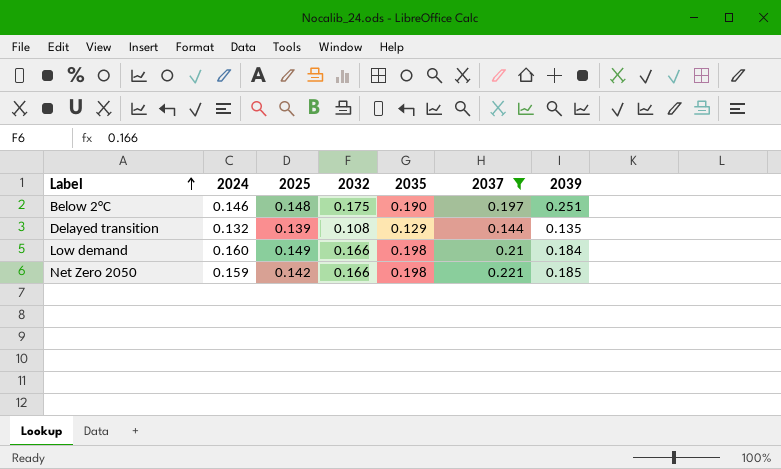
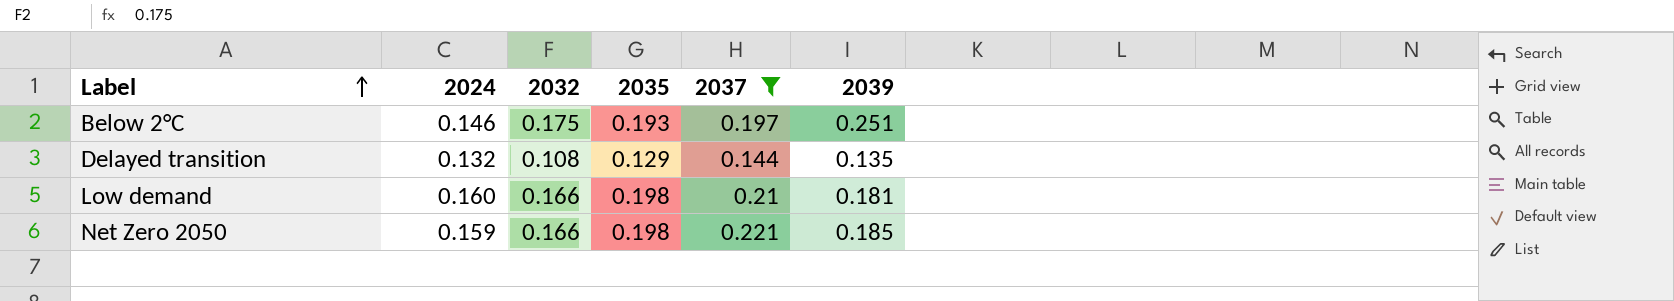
column 2025 | position: 3 -> none
Below 2°C | 2035: 0.190 -> 0.193
Low demand | 2039: 0.184 -> 0.181

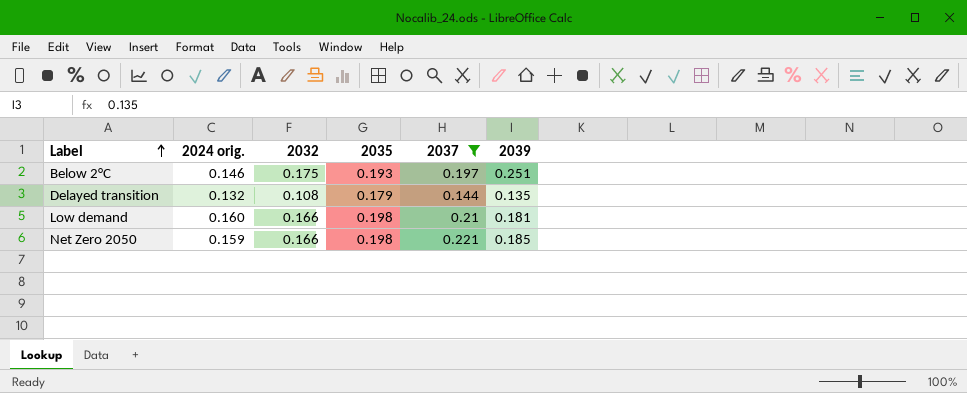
column name: 2024 -> 2024 orig.
Delayed transition | 2035: 0.129 -> 0.179

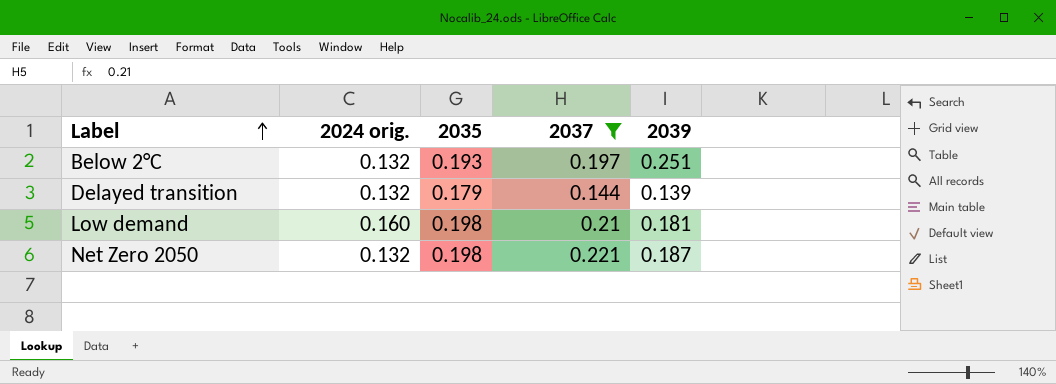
column 2032 | position: 3 -> none
Below 2°C | 2024 orig.: 0.146 -> 0.132
Delayed transition | 2039: 0.135 -> 0.139
Net Zero 2050 | 2024 orig.: 0.159 -> 0.132
Net Zero 2050 | 2039: 0.185 -> 0.187

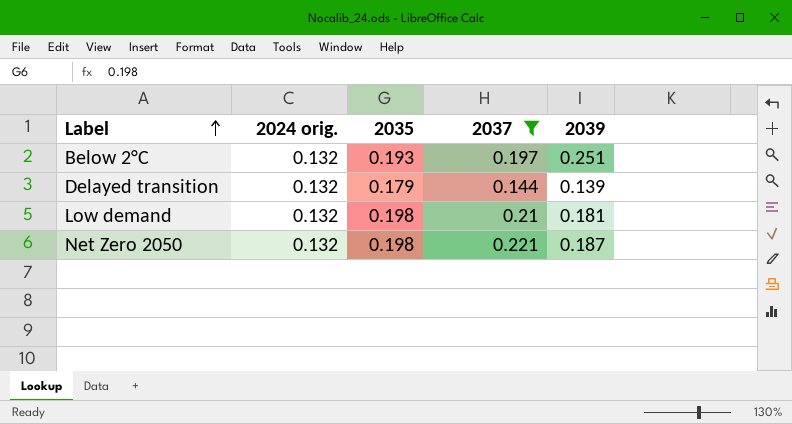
Low demand | 2024 orig.: 0.160 -> 0.132

